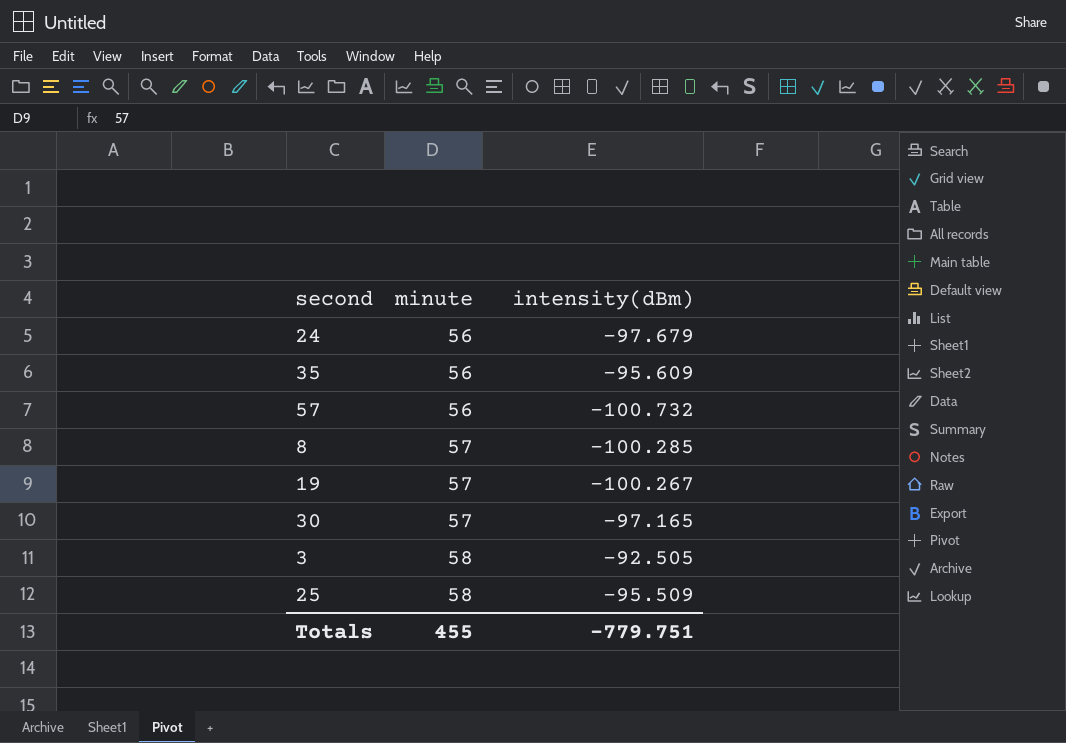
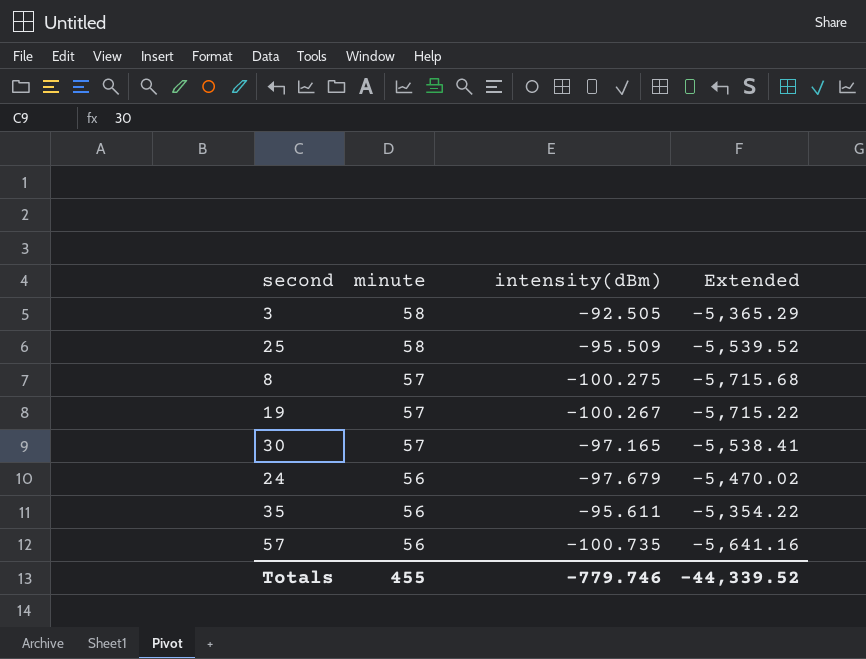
row order: minute ascending -> minute descending
column Extended | formula: none -> [minute] * [intensity(dBm)]
8 | intensity(dBm): -100.285 -> -100.275
35 | intensity(dBm): -95.609 -> -95.611
57 | intensity(dBm): -100.732 -> -100.735
Totals | intensity(dBm): -779.751 -> -779.746

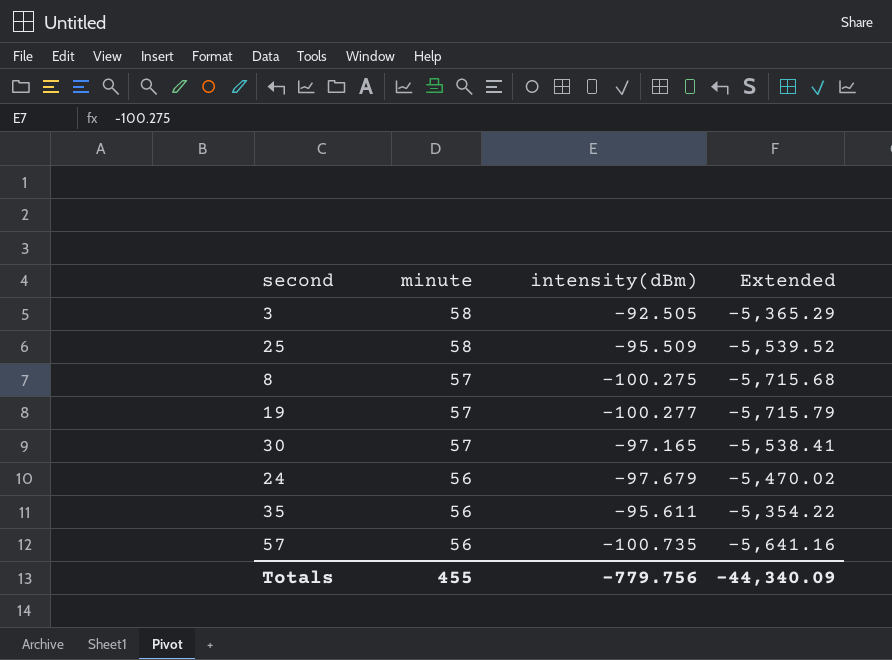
19 | intensity(dBm): -100.267 -> -100.277
19 | Extended: -5,715.22 -> -5,715.79
Totals | intensity(dBm): -779.746 -> -779.756
Totals | Extended: -44,339.52 -> -44,340.09

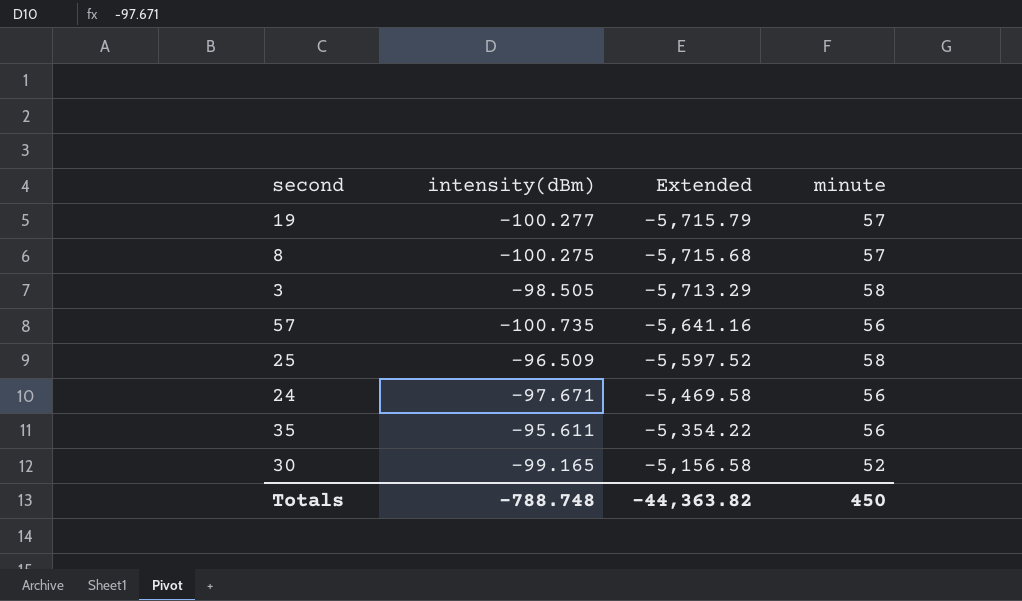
row order: minute descending -> Extended ascending
column minute | position: 2 -> 4
3 | intensity(dBm): -92.505 -> -98.505
3 | Extended: -5,365.29 -> -5,713.29
25 | intensity(dBm): -95.509 -> -96.509
25 | Extended: -5,539.52 -> -5,597.52
24 | intensity(dBm): -97.679 -> -97.671
24 | Extended: -5,470.02 -> -5,469.58
30 | intensity(dBm): -97.165 -> -99.165
30 | Extended: -5,538.41 -> -5,156.58
30 | minute: 57 -> 52
Totals | intensity(dBm): -779.756 -> -788.748
Totals | Extended: -44,340.09 -> -44,363.82
Totals | minute: 455 -> 450

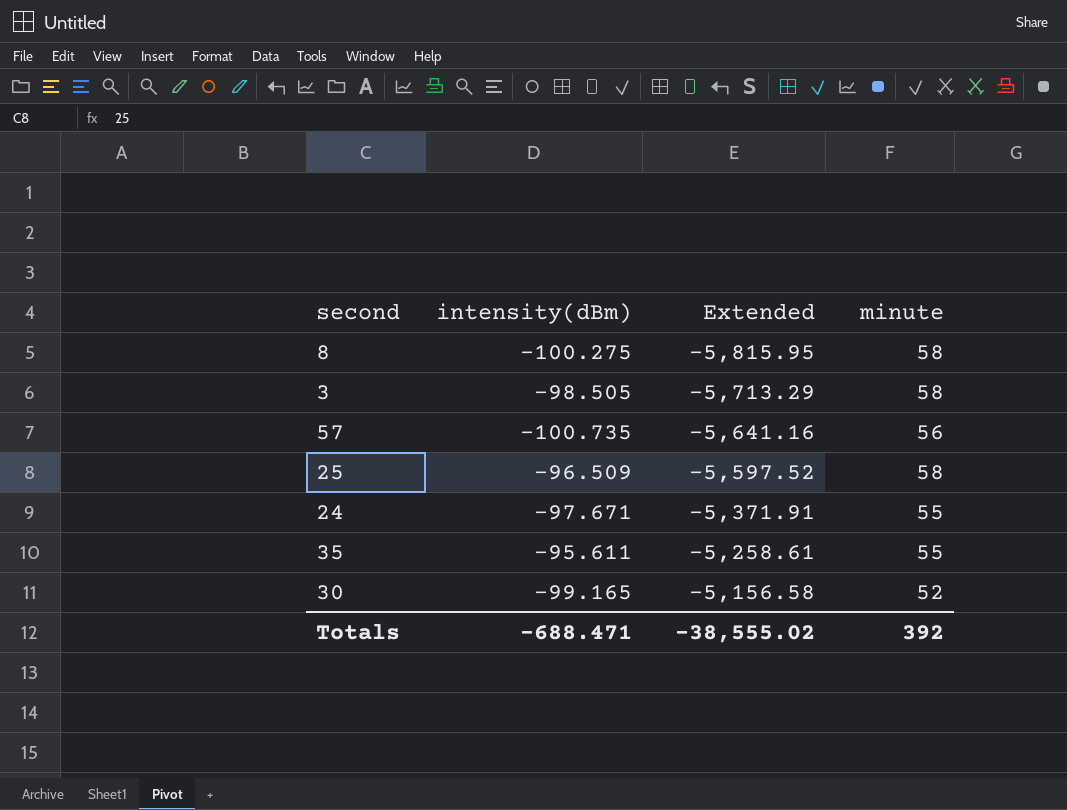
row 19: -100.277 | -5,715.79 | 57 -> none
8 | Extended: -5,715.68 -> -5,815.95
8 | minute: 57 -> 58
24 | Extended: -5,469.58 -> -5,371.91
24 | minute: 56 -> 55
35 | Extended: -5,354.22 -> -5,258.61
35 | minute: 56 -> 55
Totals | intensity(dBm): -788.748 -> -688.471
Totals | Extended: -44,363.82 -> -38,555.02
Totals | minute: 450 -> 392

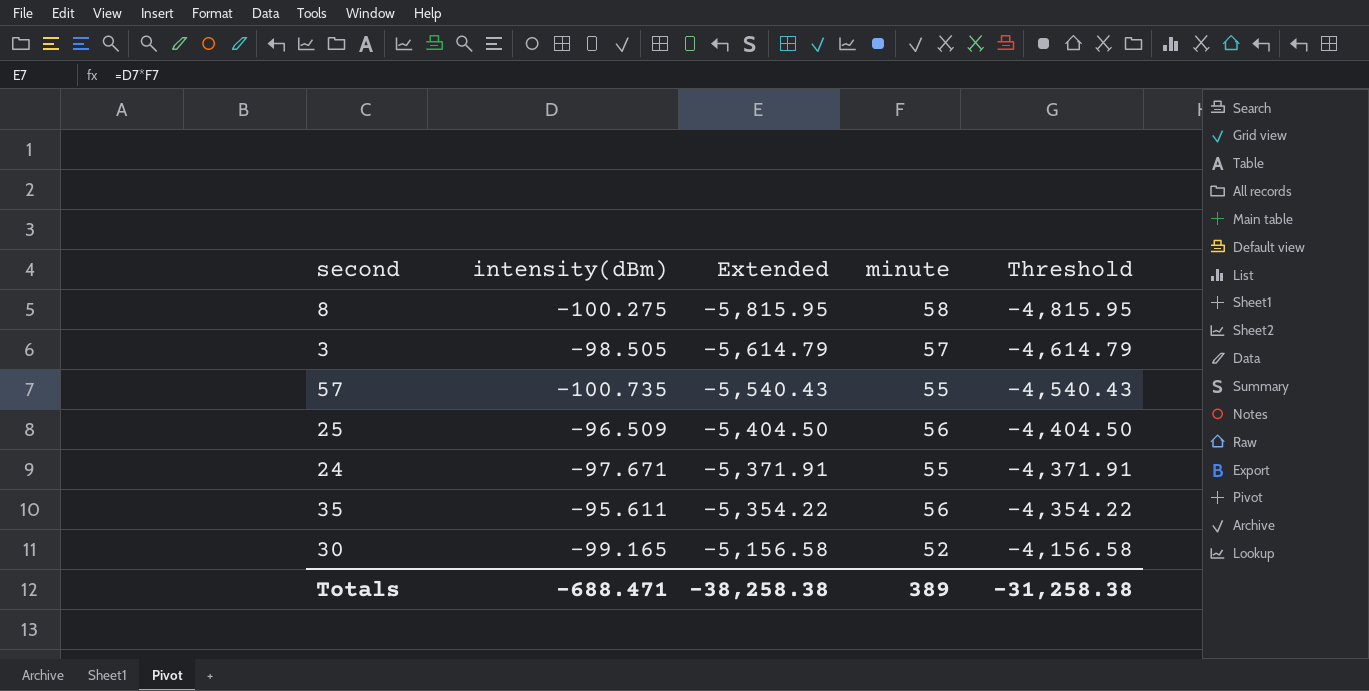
column Threshold | formula: none -> [Extended] + 1000
3 | Extended: -5,713.29 -> -5,614.79
3 | minute: 58 -> 57
57 | Extended: -5,641.16 -> -5,540.43
57 | minute: 56 -> 55
25 | Extended: -5,597.52 -> -5,404.50
25 | minute: 58 -> 56
35 | Extended: -5,258.61 -> -5,354.22
35 | minute: 55 -> 56
Totals | Extended: -38,555.02 -> -38,258.38
Totals | minute: 392 -> 389

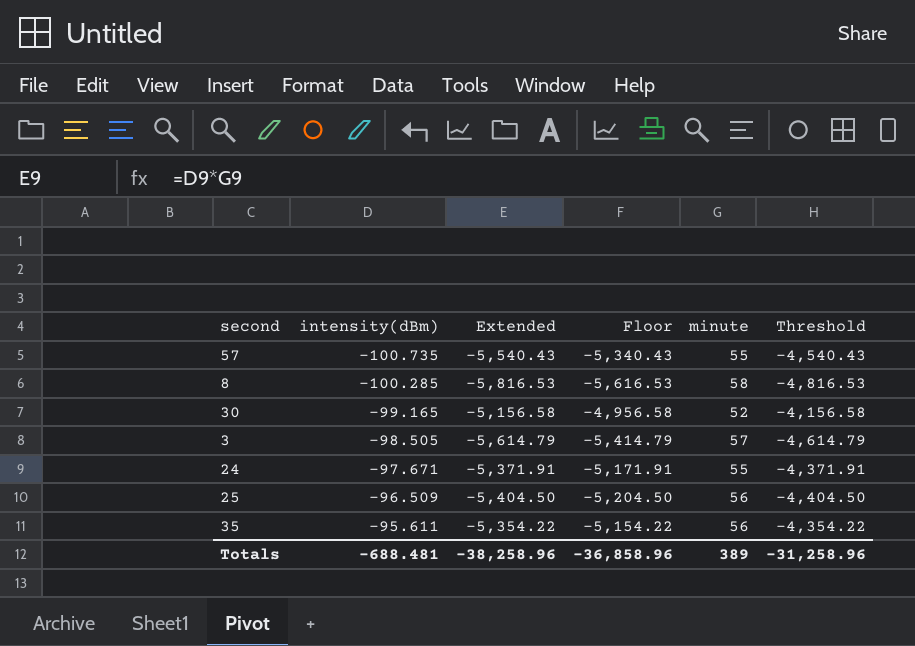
row order: Extended ascending -> intensity(dBm) ascending
column Floor | formula: none -> [Extended] + 200
8 | intensity(dBm): -100.275 -> -100.285
8 | Extended: -5,815.95 -> -5,816.53
8 | Threshold: -4,815.95 -> -4,816.53
Totals | intensity(dBm): -688.471 -> -688.481
Totals | Extended: -38,258.38 -> -38,258.96
Totals | Threshold: -31,258.38 -> -31,258.96

